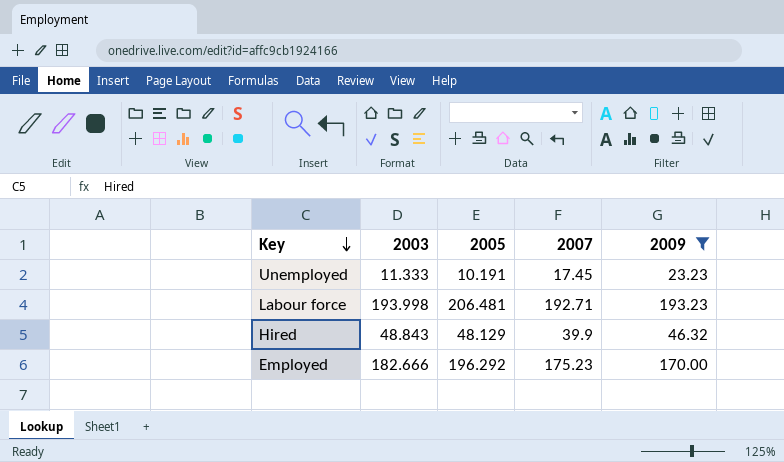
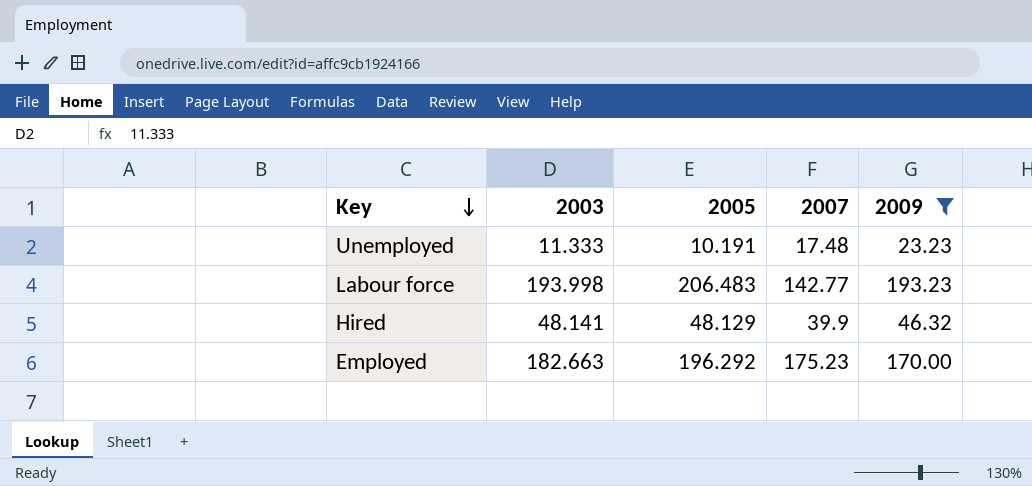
Unemployed | 2007: 17.45 -> 17.48
Labour force | 2005: 206.481 -> 206.483
Labour force | 2007: 192.71 -> 142.77
Hired | 2003: 48.843 -> 48.141
Employed | 2003: 182.666 -> 182.663

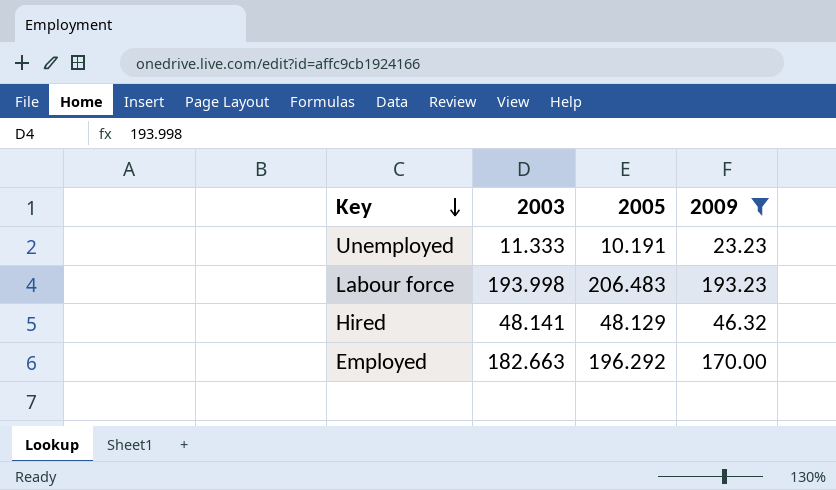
column 2007 | position: 4 -> none

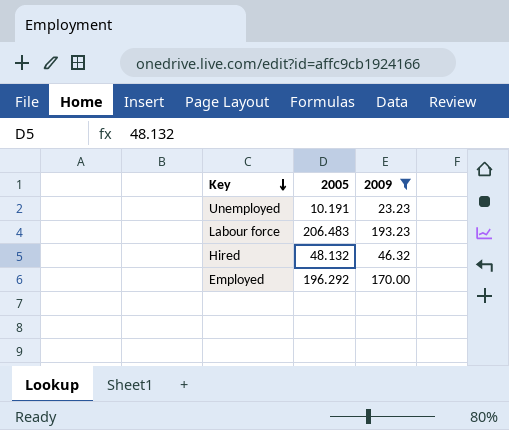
column 2003 | position: 2 -> none
Hired | 2005: 48.129 -> 48.132

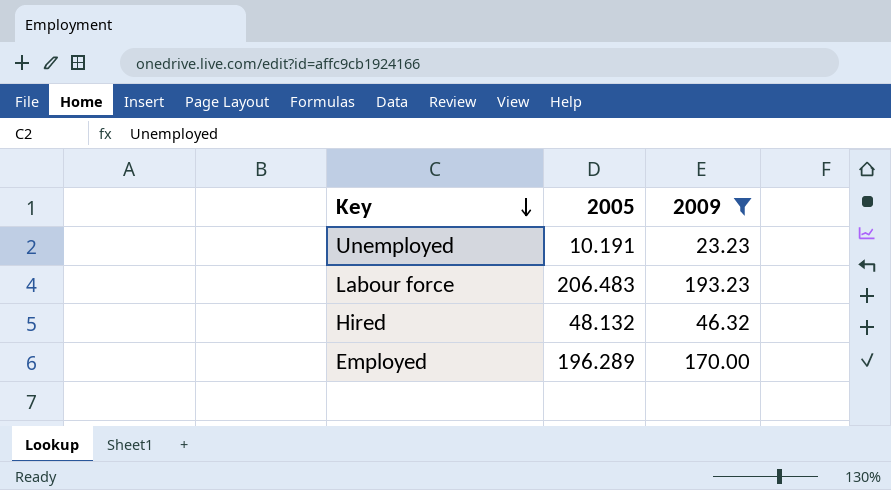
Employed | 2005: 196.292 -> 196.289

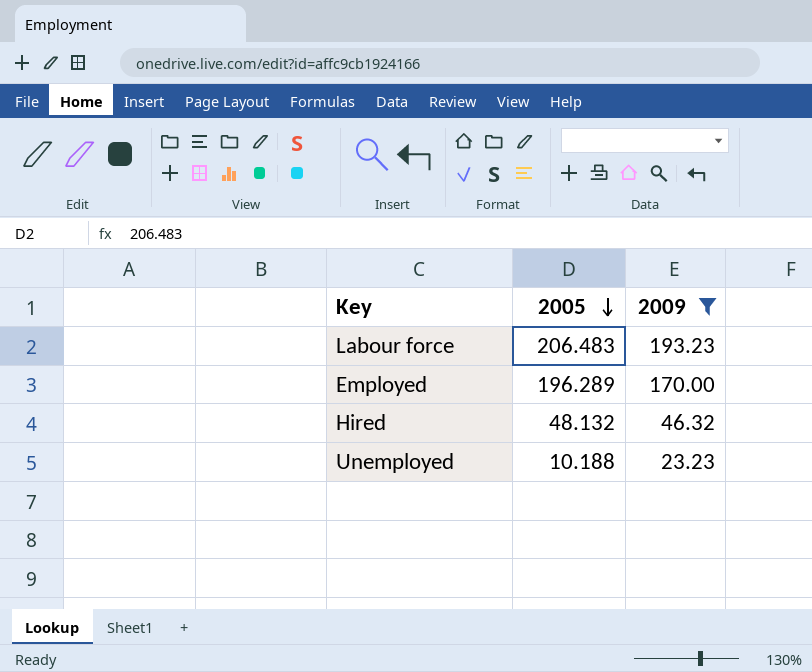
row order: Key descending -> 2005 descending
Unemployed | 2005: 10.191 -> 10.188

